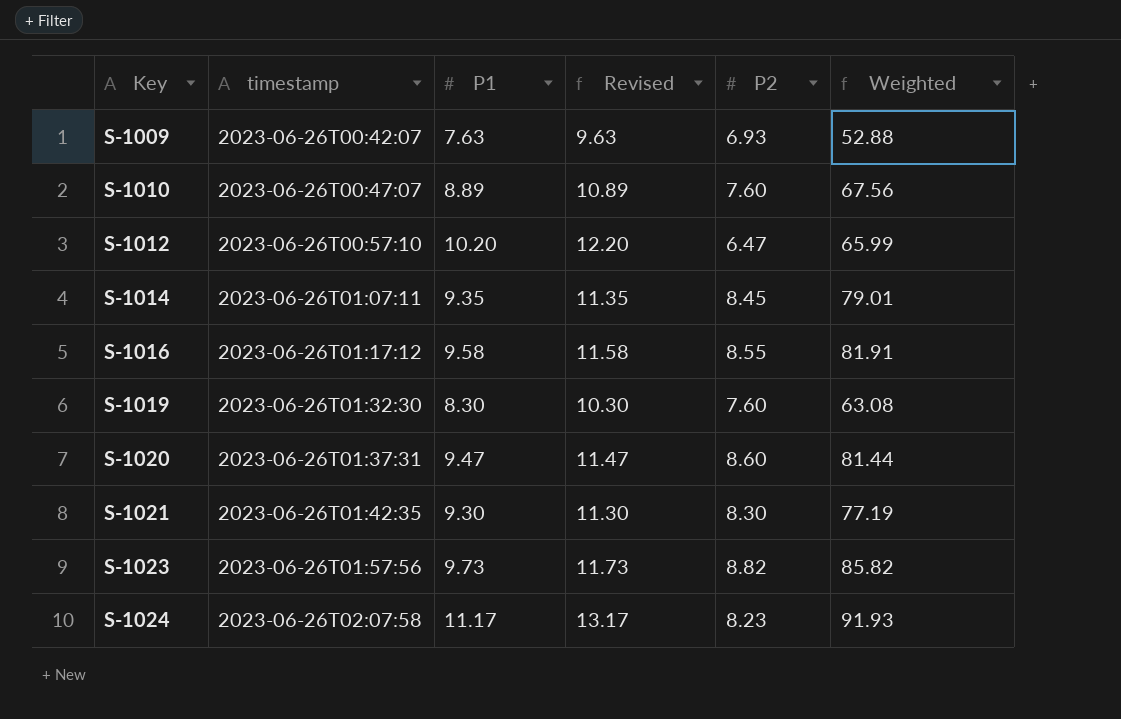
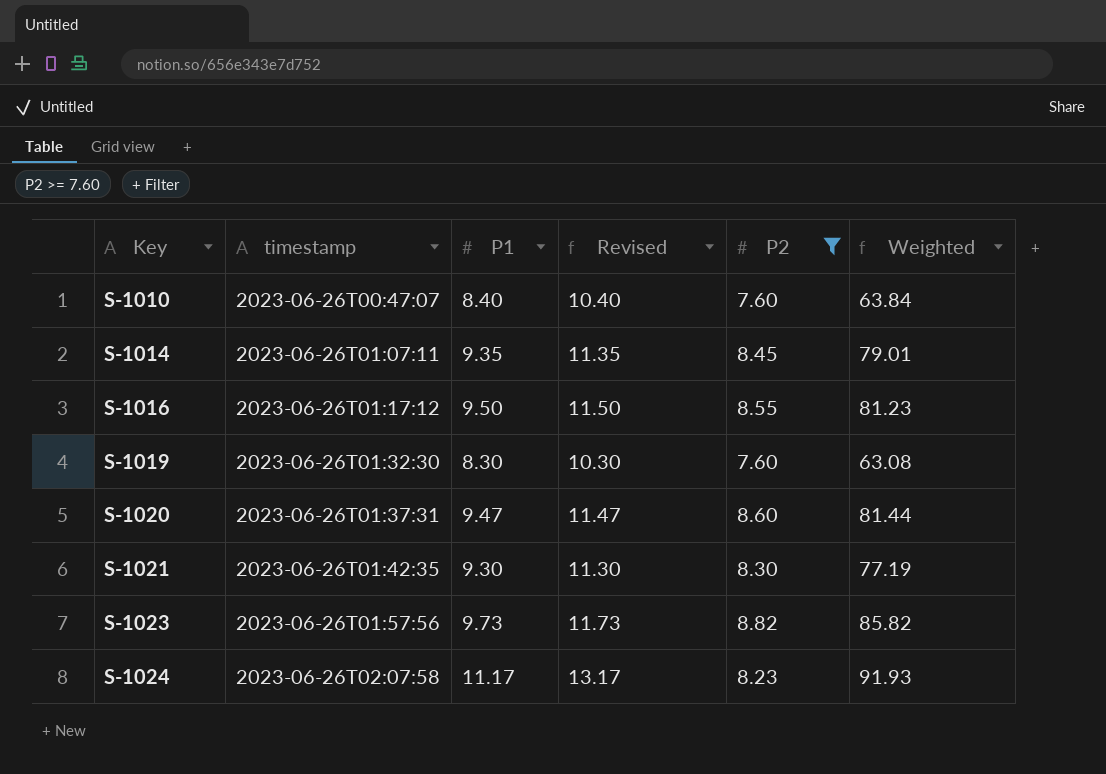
filter: none -> P2 >= 7.60
S-1010 | P1: 8.89 -> 8.40
S-1010 | Revised: 10.89 -> 10.40
S-1010 | Weighted: 67.56 -> 63.84
S-1016 | P1: 9.58 -> 9.50
S-1016 | Revised: 11.58 -> 11.50
S-1016 | Weighted: 81.91 -> 81.23

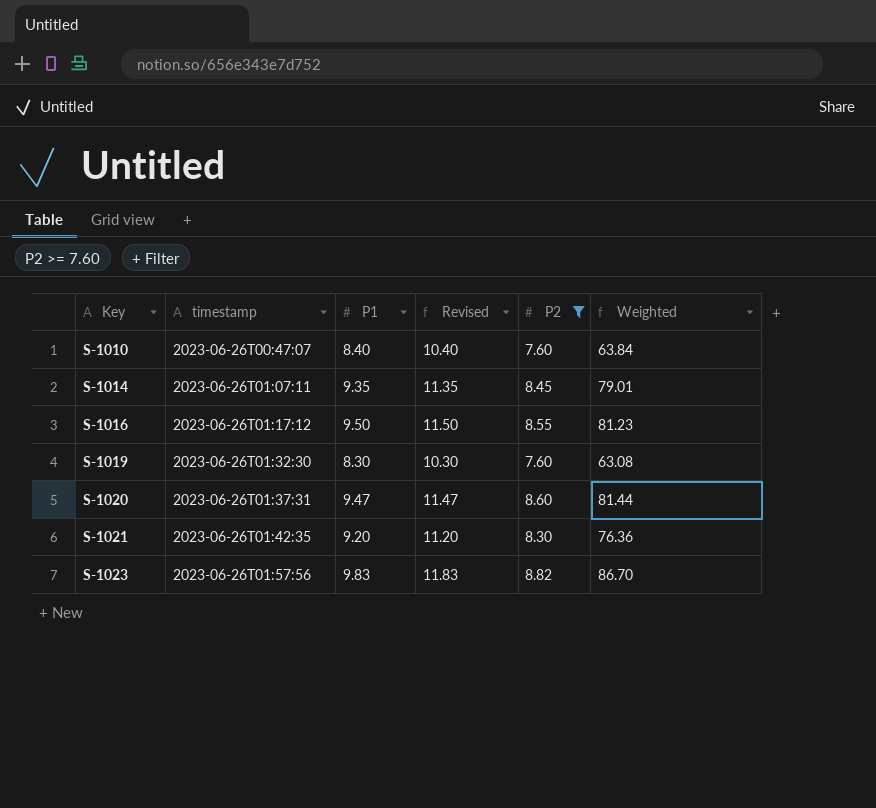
row S-1024: 2023-06-26T02:07:58 | 11.17 | 13.17 | 8.23 | 91.93 -> none
S-1021 | P1: 9.30 -> 9.20
S-1021 | Revised: 11.30 -> 11.20
S-1021 | Weighted: 77.19 -> 76.36
S-1023 | P1: 9.73 -> 9.83
S-1023 | Revised: 11.73 -> 11.83
S-1023 | Weighted: 85.82 -> 86.70

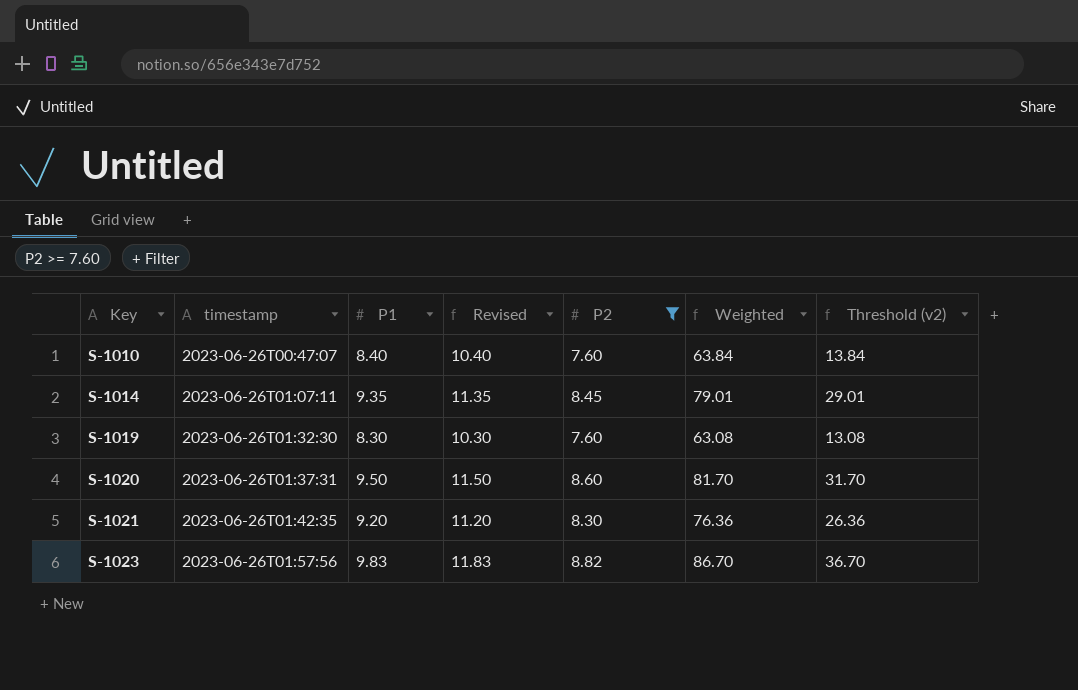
column Threshold (v2) | formula: none -> [Weighted] - 50
row S-1016: 2023-06-26T01:17:12 | 9.50 | 11.50 | 8.55 | 81.23 -> none
S-1020 | P1: 9.47 -> 9.50
S-1020 | Revised: 11.47 -> 11.50
S-1020 | Weighted: 81.44 -> 81.70

